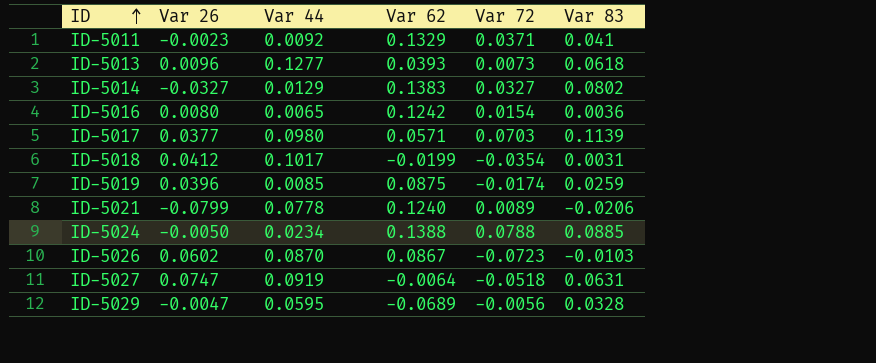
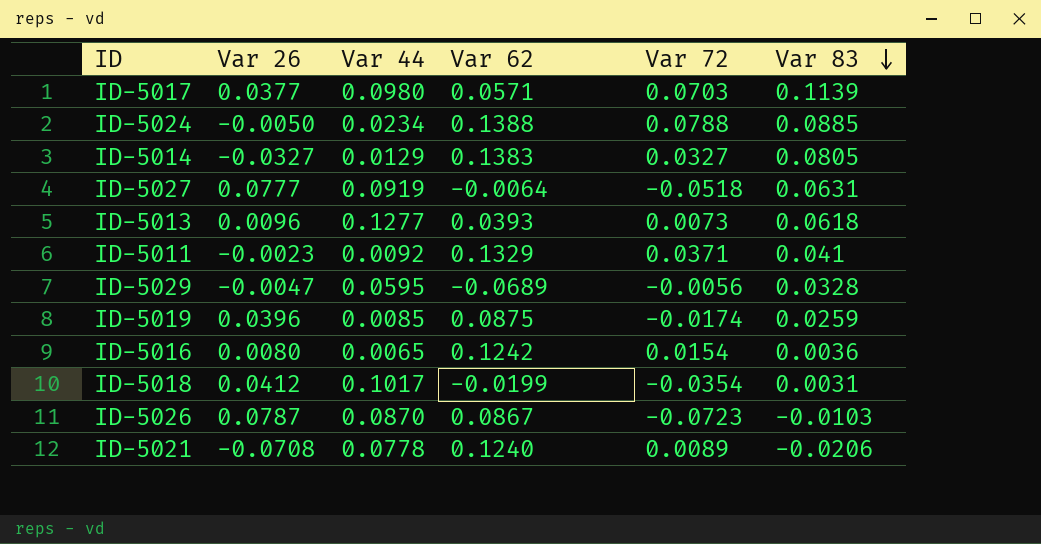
row order: ID ascending -> Var 83 descending
ID-5014 | Var 83: 0.0802 -> 0.0805
ID-5027 | Var 26: 0.0747 -> 0.0777
ID-5026 | Var 26: 0.0602 -> 0.0787
ID-5021 | Var 26: -0.0799 -> -0.0708

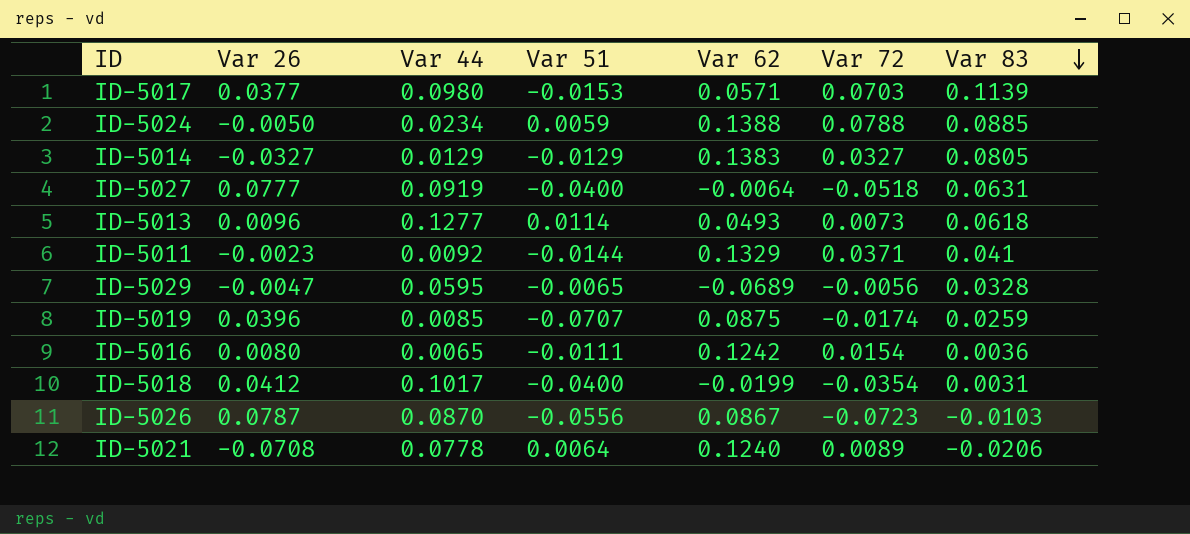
column Var 51 | position: none -> 4
ID-5013 | Var 62: 0.0393 -> 0.0493

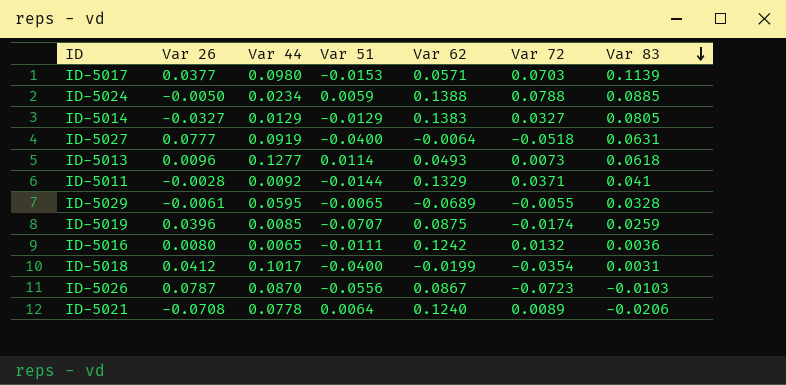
ID-5011 | Var 26: -0.0023 -> -0.0028
ID-5029 | Var 26: -0.0047 -> -0.0061
ID-5029 | Var 72: -0.0056 -> -0.0055
ID-5016 | Var 72: 0.0154 -> 0.0132

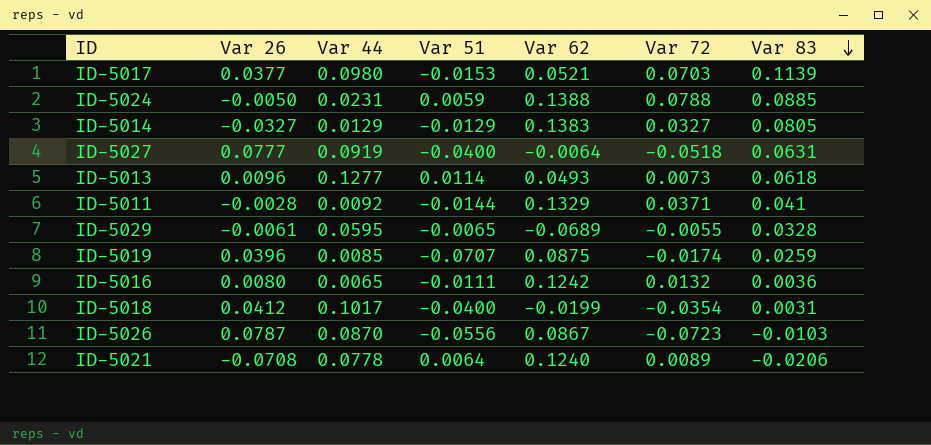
ID-5017 | Var 62: 0.0571 -> 0.0521
ID-5024 | Var 44: 0.0234 -> 0.0231

